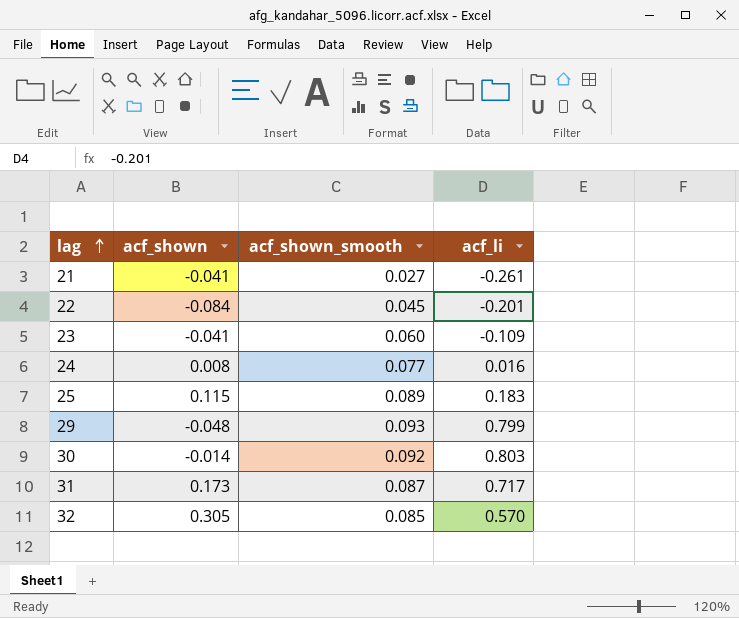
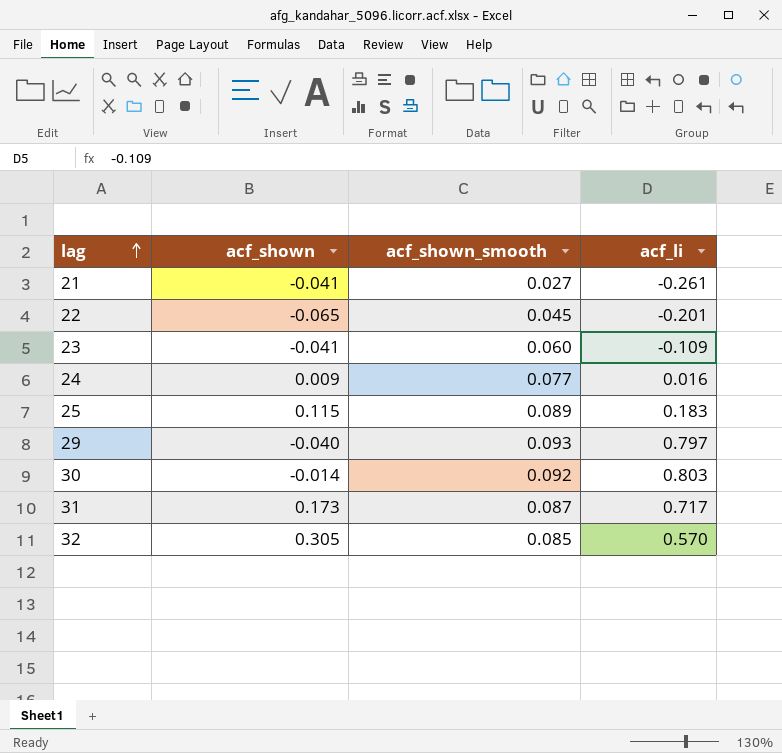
22 | acf_shown: -0.084 -> -0.065
24 | acf_shown: 0.008 -> 0.009
29 | acf_shown: -0.048 -> -0.040
29 | acf_li: 0.799 -> 0.797

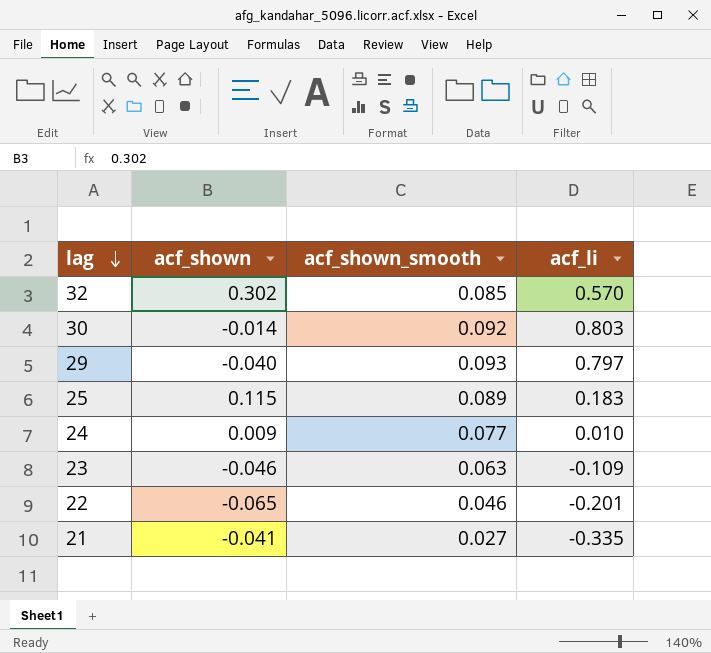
row order: lag ascending -> lag descending
row 31: 0.173 | 0.087 | 0.717 -> none
32 | acf_shown: 0.305 -> 0.302
24 | acf_li: 0.016 -> 0.010
23 | acf_shown: -0.041 -> -0.046
23 | acf_shown_smooth: 0.060 -> 0.063
22 | acf_shown_smooth: 0.045 -> 0.046
21 | acf_li: -0.261 -> -0.335

